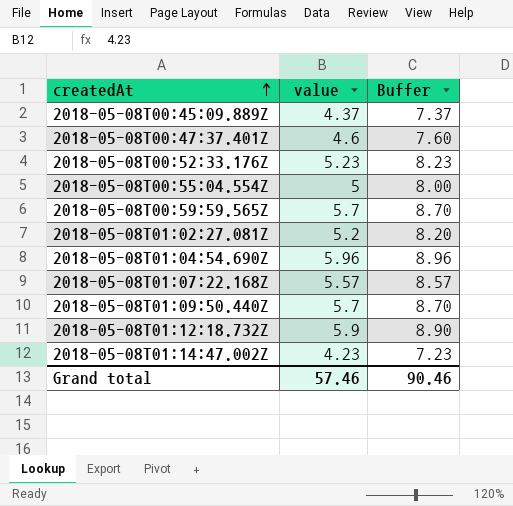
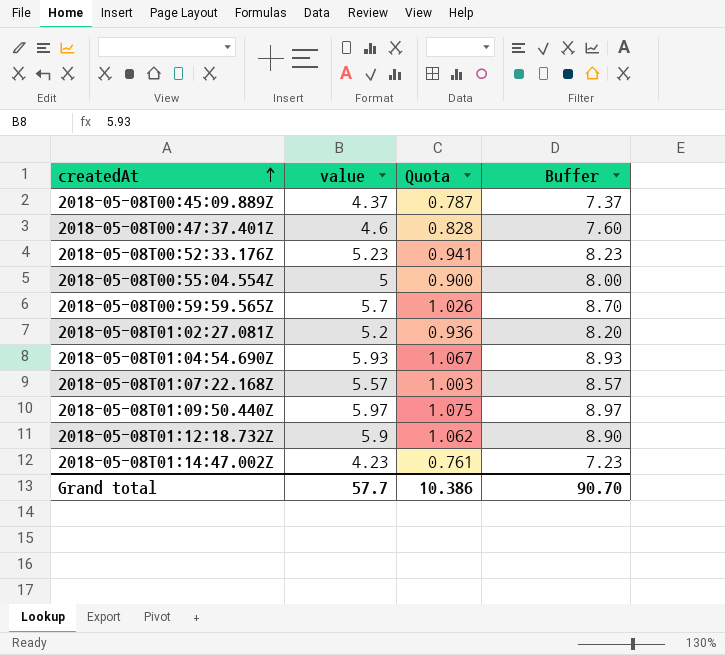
column Quota | formula: none -> [value] * 0.18
2018-05-08T01:04:54.690Z | value: 5.96 -> 5.93
2018-05-08T01:04:54.690Z | Buffer: 8.96 -> 8.93
2018-05-08T01:09:50.440Z | value: 5.7 -> 5.97
2018-05-08T01:09:50.440Z | Buffer: 8.70 -> 8.97
Grand total | value: 57.46 -> 57.7
Grand total | Buffer: 90.46 -> 90.70

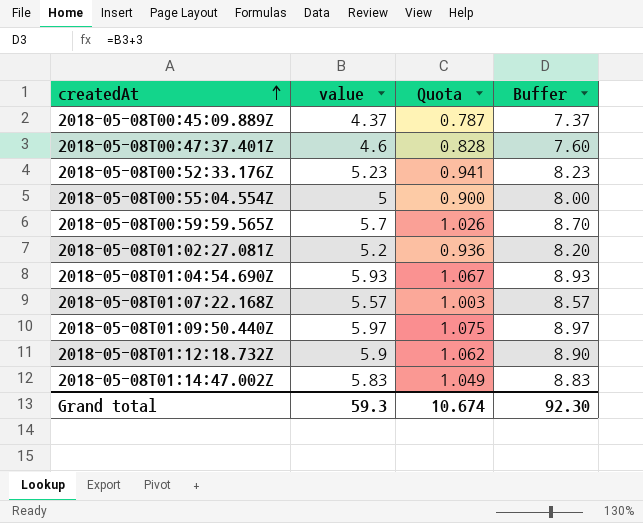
2018-05-08T01:14:47.002Z | value: 4.23 -> 5.83
2018-05-08T01:14:47.002Z | Quota: 0.761 -> 1.049
2018-05-08T01:14:47.002Z | Buffer: 7.23 -> 8.83
Grand total | value: 57.7 -> 59.3
Grand total | Quota: 10.386 -> 10.674
Grand total | Buffer: 90.70 -> 92.30

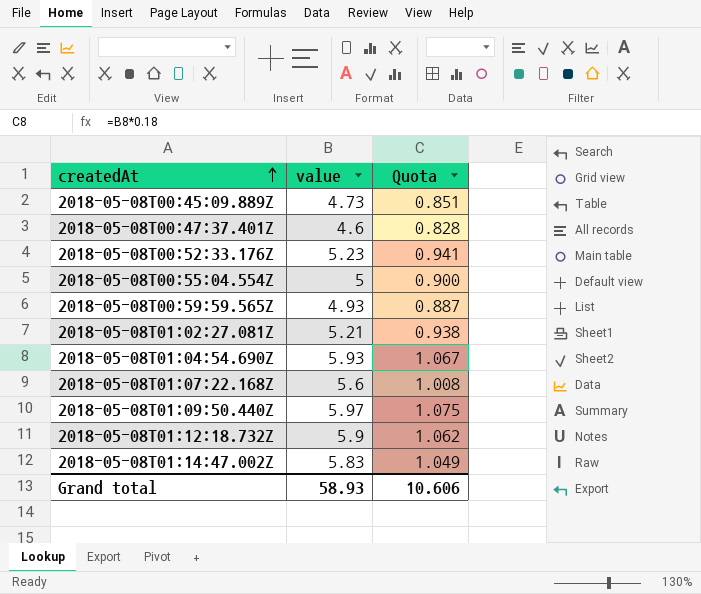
column Buffer | formula: [value] + 3 -> none
2018-05-08T00:45:09.889Z | value: 4.37 -> 4.73
2018-05-08T00:45:09.889Z | Quota: 0.787 -> 0.851
2018-05-08T00:59:59.565Z | value: 5.7 -> 4.93
2018-05-08T00:59:59.565Z | Quota: 1.026 -> 0.887
2018-05-08T01:02:27.081Z | value: 5.2 -> 5.21
2018-05-08T01:02:27.081Z | Quota: 0.936 -> 0.938
2018-05-08T01:07:22.168Z | value: 5.57 -> 5.6
2018-05-08T01:07:22.168Z | Quota: 1.003 -> 1.008
Grand total | value: 59.3 -> 58.93
Grand total | Quota: 10.674 -> 10.606

